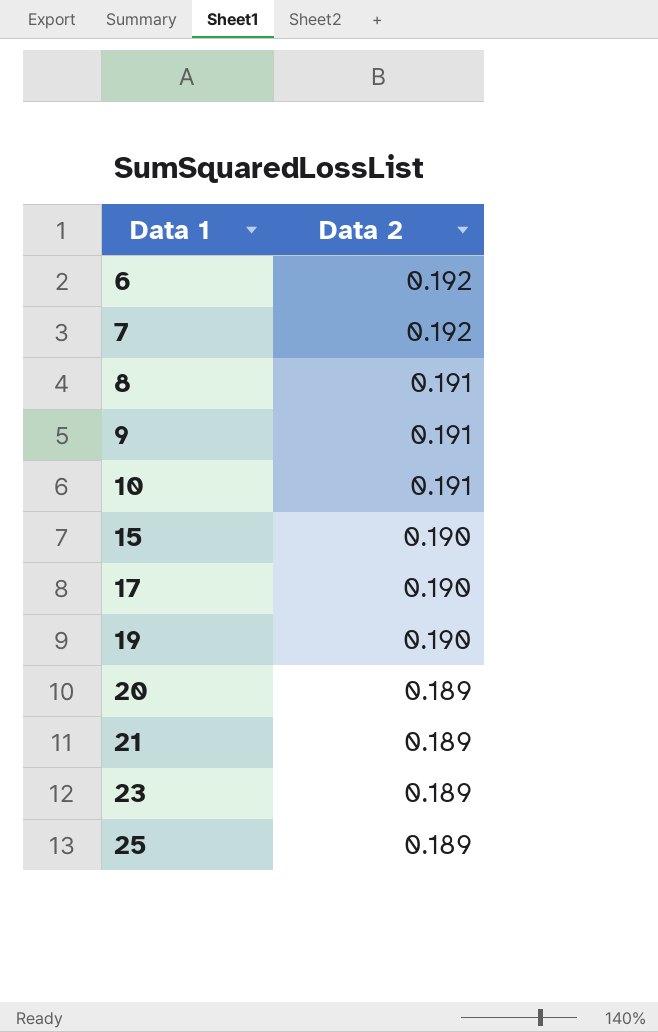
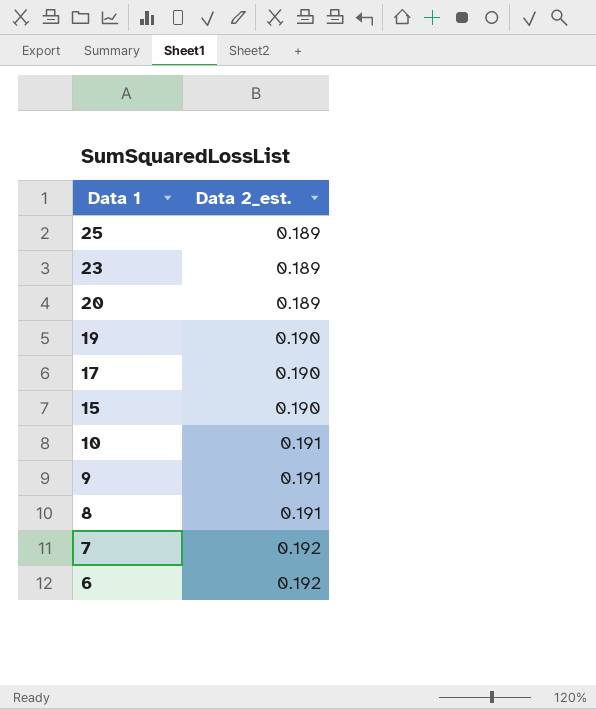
row order: Data 1 ascending -> Data 1 descending
column name: Data 2 -> Data 2_est.
row 21: 0.189 -> none

